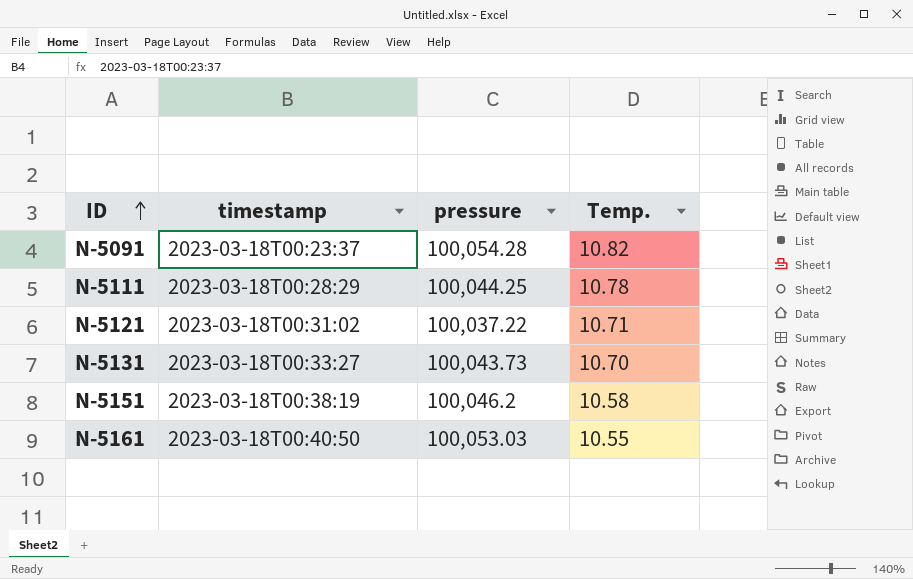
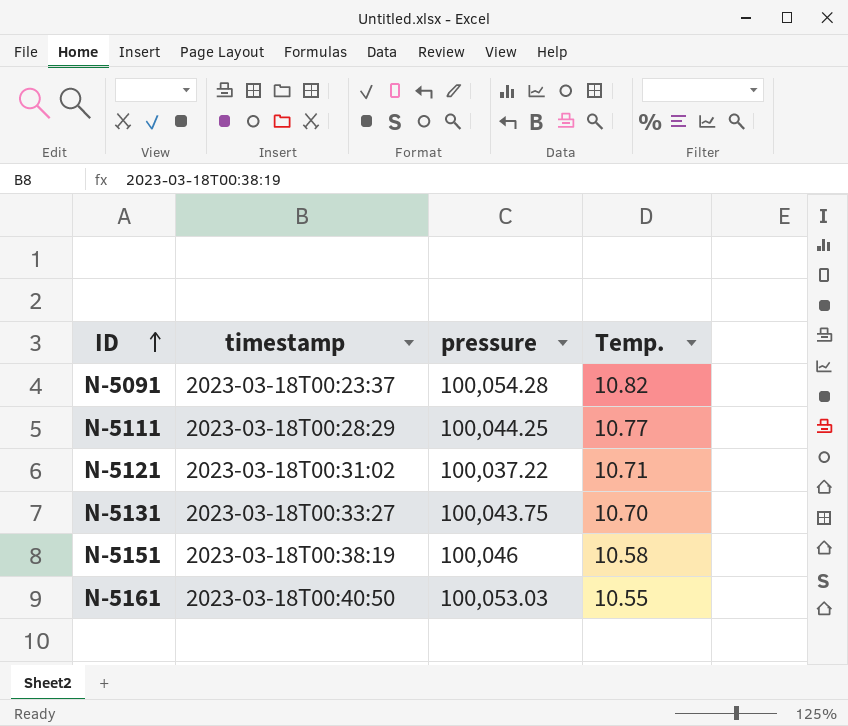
N-5111 | Temp.: 10.78 -> 10.77
N-5131 | pressure: 100,043.73 -> 100,043.75
N-5151 | pressure: 100,046.2 -> 100,046

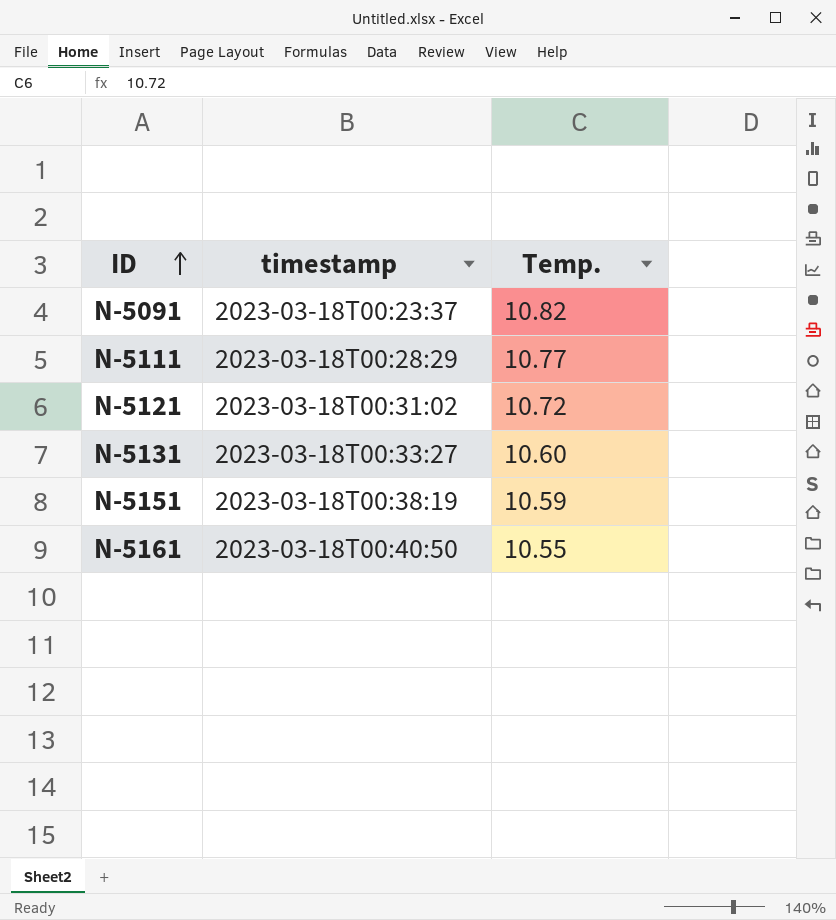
column pressure | position: 3 -> none
N-5121 | Temp.: 10.71 -> 10.72
N-5131 | Temp.: 10.70 -> 10.60
N-5151 | Temp.: 10.58 -> 10.59

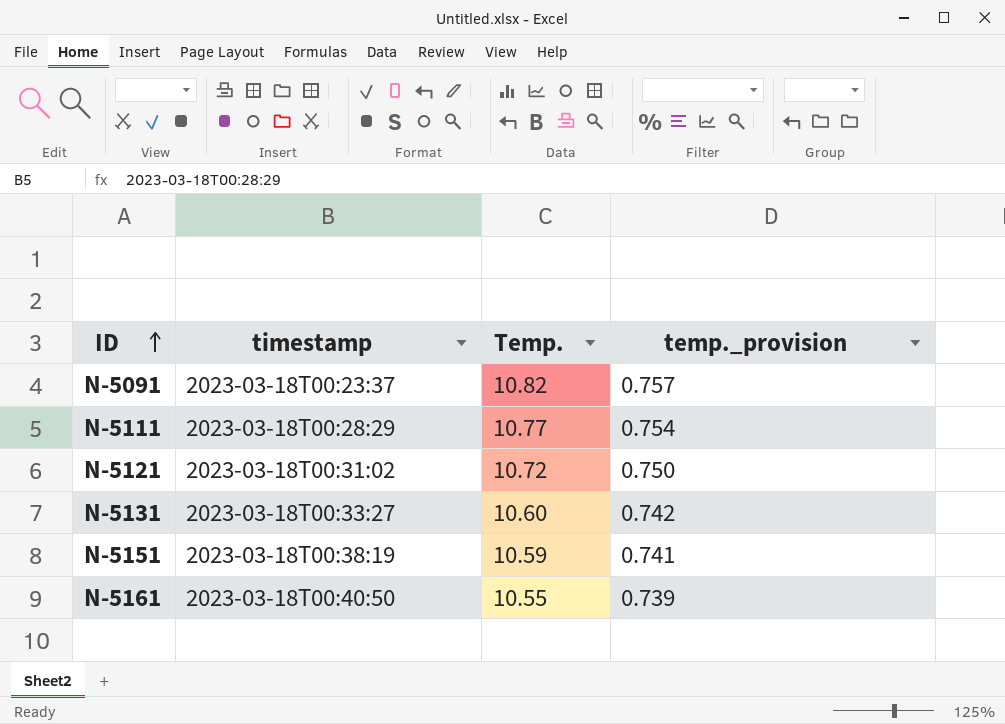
column temp._provision | formula: none -> [Temp.] * 0.07

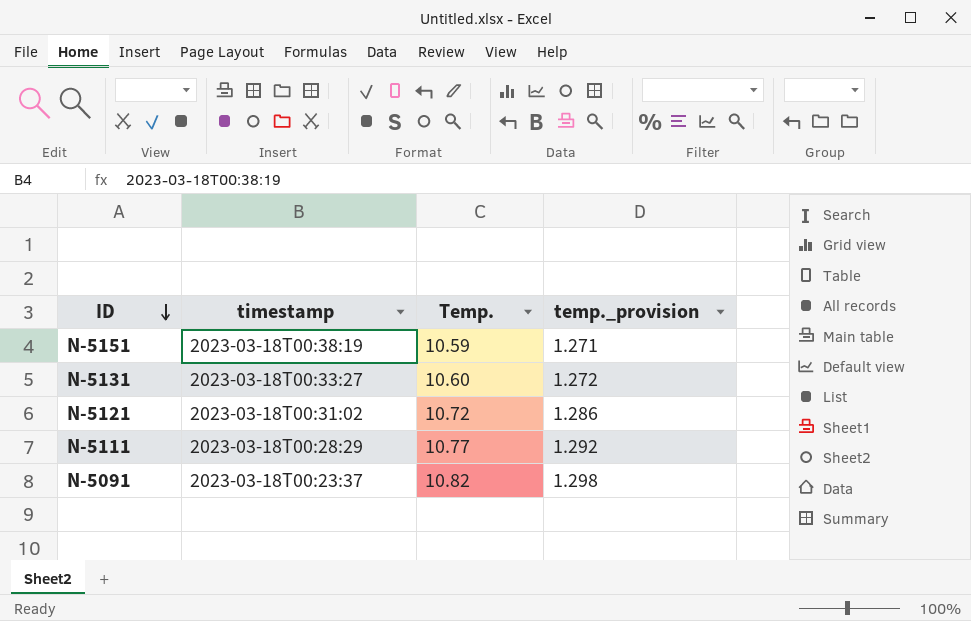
row order: ID ascending -> ID descending
column temp._provision | formula: [Temp.] * 0.07 -> [Temp.] * 0.12
row N-5161: 2023-03-18T00:40:50 | 10.55 | 0.739 -> none

